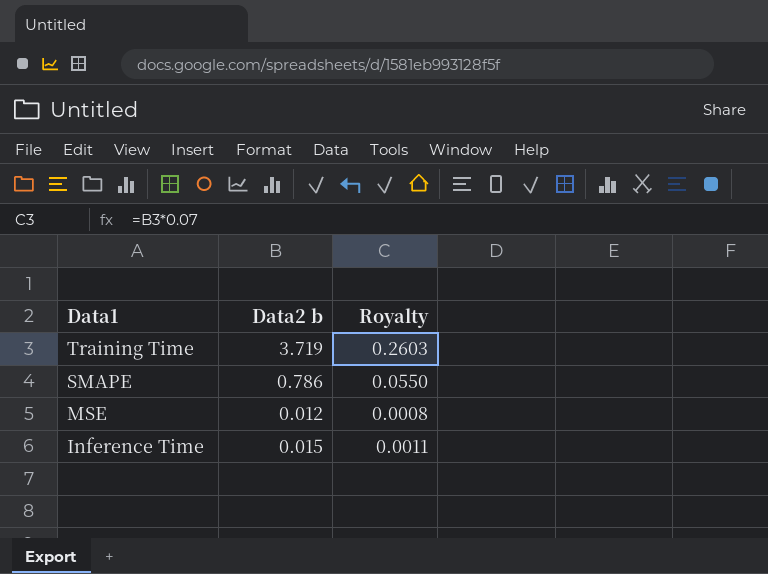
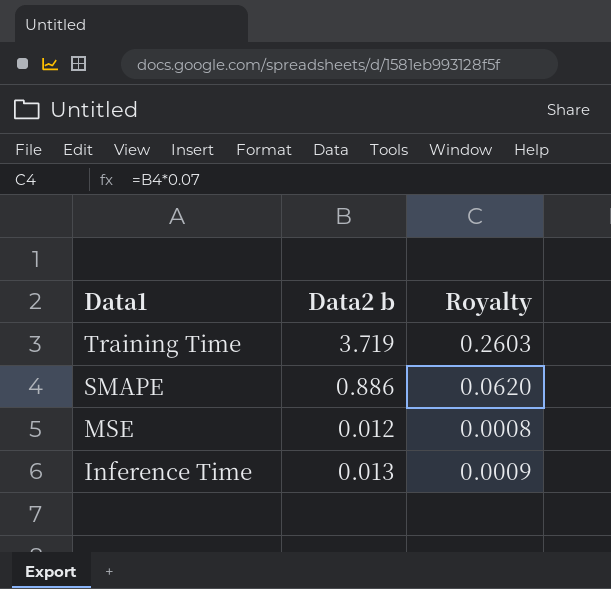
SMAPE | Data2 b: 0.786 -> 0.886
SMAPE | Royalty: 0.0550 -> 0.0620
Inference Time | Data2 b: 0.015 -> 0.013
Inference Time | Royalty: 0.0011 -> 0.0009

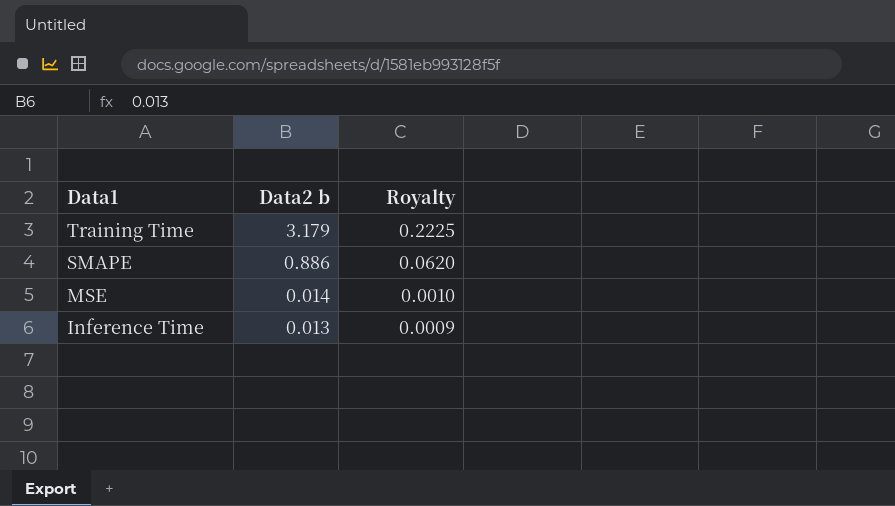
Training Time | Data2 b: 3.719 -> 3.179
Training Time | Royalty: 0.2603 -> 0.2225
MSE | Data2 b: 0.012 -> 0.014
MSE | Royalty: 0.0008 -> 0.0010

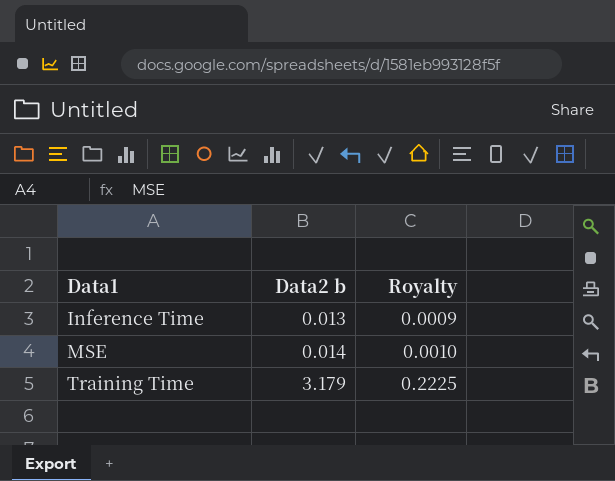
row order: Data1 descending -> Data1 ascending
row SMAPE: 0.886 | 0.0620 -> none

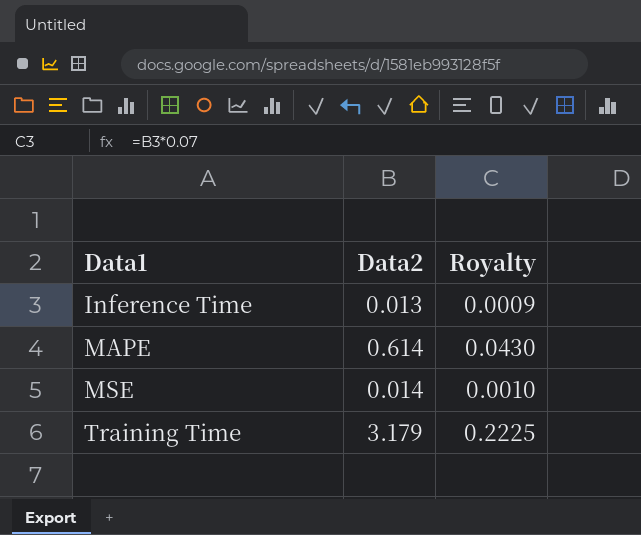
column name: Data2 b -> Data2
row MAPE: none -> 0.614 | 0.0430

